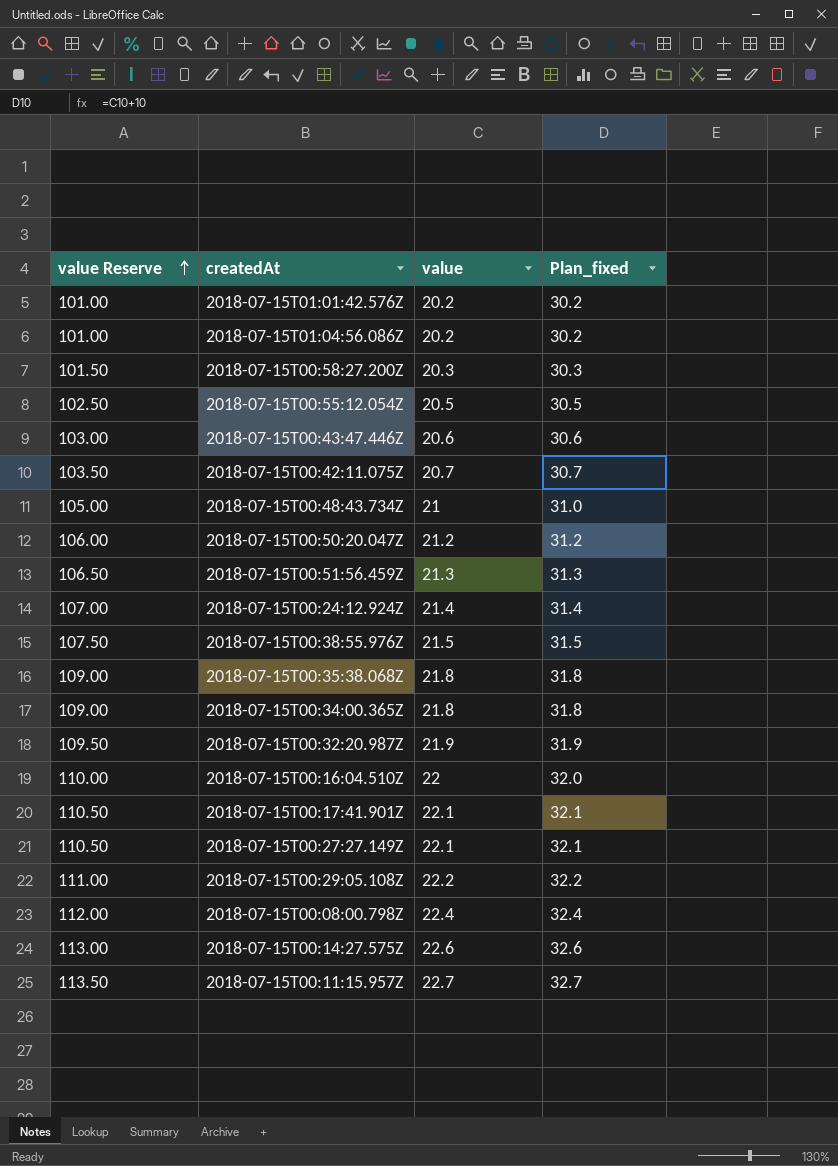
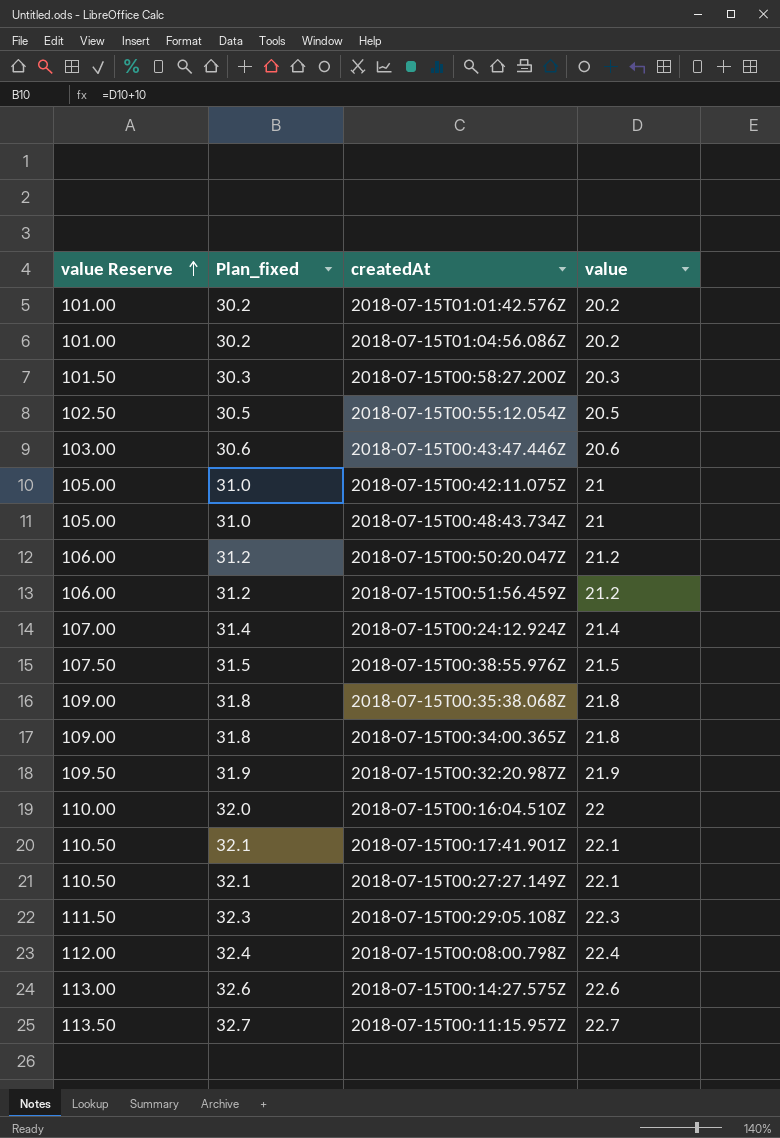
column Plan_fixed | position: 4 -> 2
2018-07-15T00:42:11.075Z | value Reserve: 103.50 -> 105.00
2018-07-15T00:42:11.075Z | Plan_fixed: 30.7 -> 31.0
2018-07-15T00:42:11.075Z | value: 20.7 -> 21
2018-07-15T00:51:56.459Z | value Reserve: 106.50 -> 106.00
2018-07-15T00:51:56.459Z | Plan_fixed: 31.3 -> 31.2
2018-07-15T00:51:56.459Z | value: 21.3 -> 21.2
2018-07-15T00:29:05.108Z | value Reserve: 111.00 -> 111.50
2018-07-15T00:29:05.108Z | Plan_fixed: 32.2 -> 32.3
2018-07-15T00:29:05.108Z | value: 22.2 -> 22.3

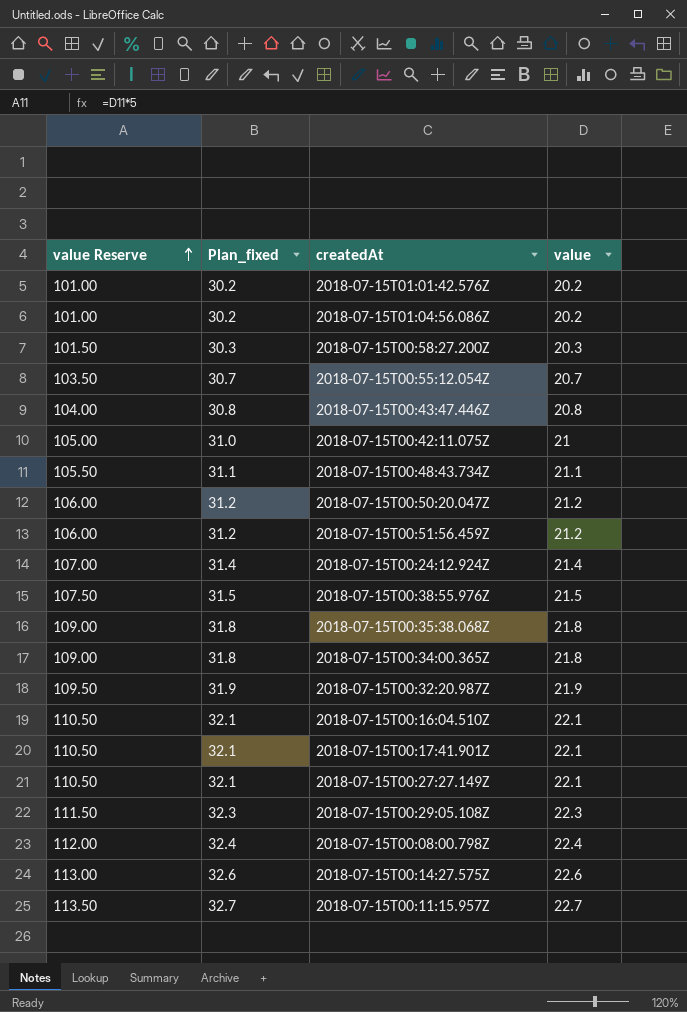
2018-07-15T00:55:12.054Z | value Reserve: 102.50 -> 103.50
2018-07-15T00:55:12.054Z | Plan_fixed: 30.5 -> 30.7
2018-07-15T00:55:12.054Z | value: 20.5 -> 20.7
2018-07-15T00:43:47.446Z | value Reserve: 103.00 -> 104.00
2018-07-15T00:43:47.446Z | Plan_fixed: 30.6 -> 30.8
2018-07-15T00:43:47.446Z | value: 20.6 -> 20.8
2018-07-15T00:48:43.734Z | value Reserve: 105.00 -> 105.50
2018-07-15T00:48:43.734Z | Plan_fixed: 31.0 -> 31.1
2018-07-15T00:48:43.734Z | value: 21 -> 21.1
2018-07-15T00:16:04.510Z | value Reserve: 110.00 -> 110.50
2018-07-15T00:16:04.510Z | Plan_fixed: 32.0 -> 32.1
2018-07-15T00:16:04.510Z | value: 22 -> 22.1

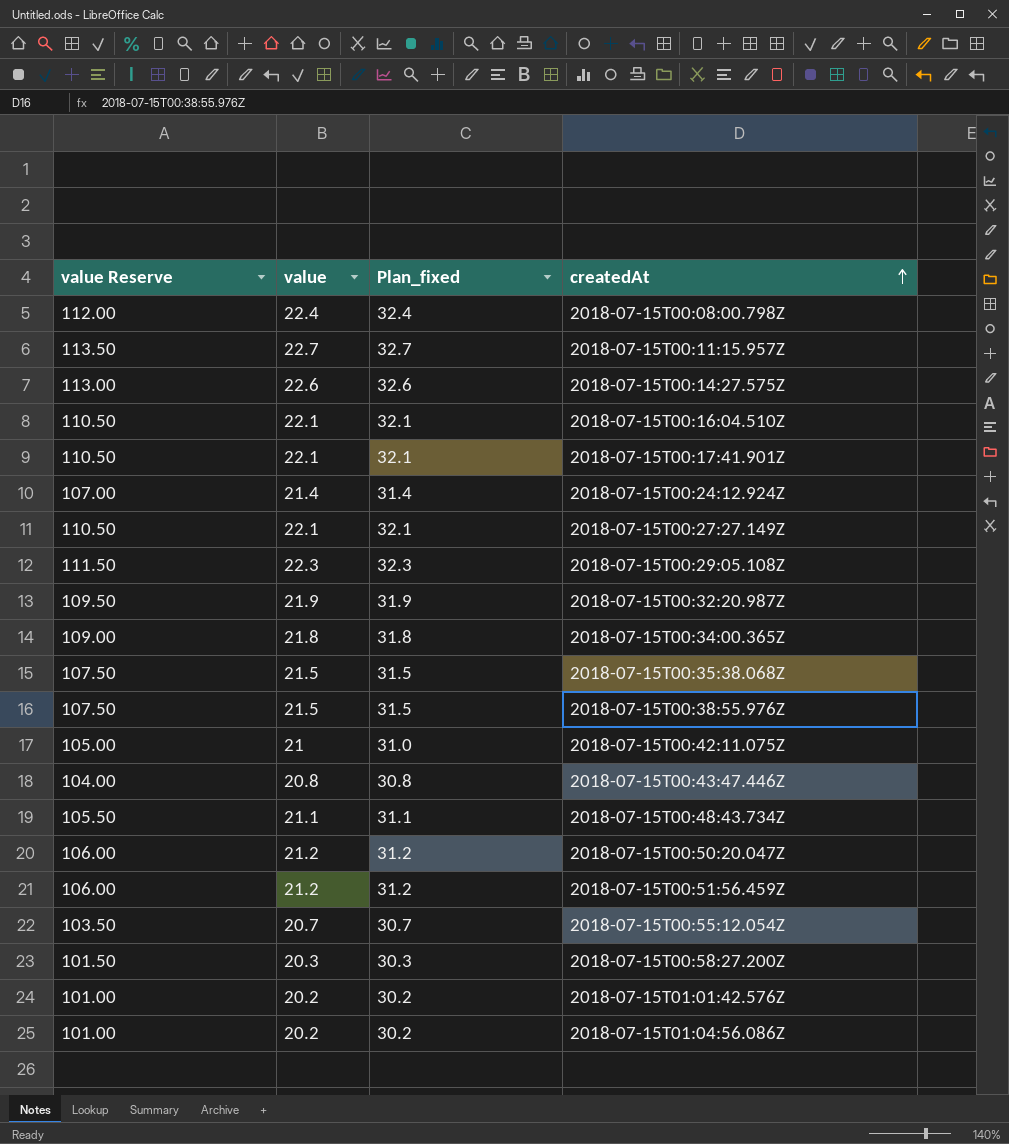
row order: value Reserve ascending -> createdAt ascending
column value | position: 4 -> 2
2018-07-15T00:35:38.068Z | value Reserve: 109.00 -> 107.50
2018-07-15T00:35:38.068Z | value: 21.8 -> 21.5
2018-07-15T00:35:38.068Z | Plan_fixed: 31.8 -> 31.5

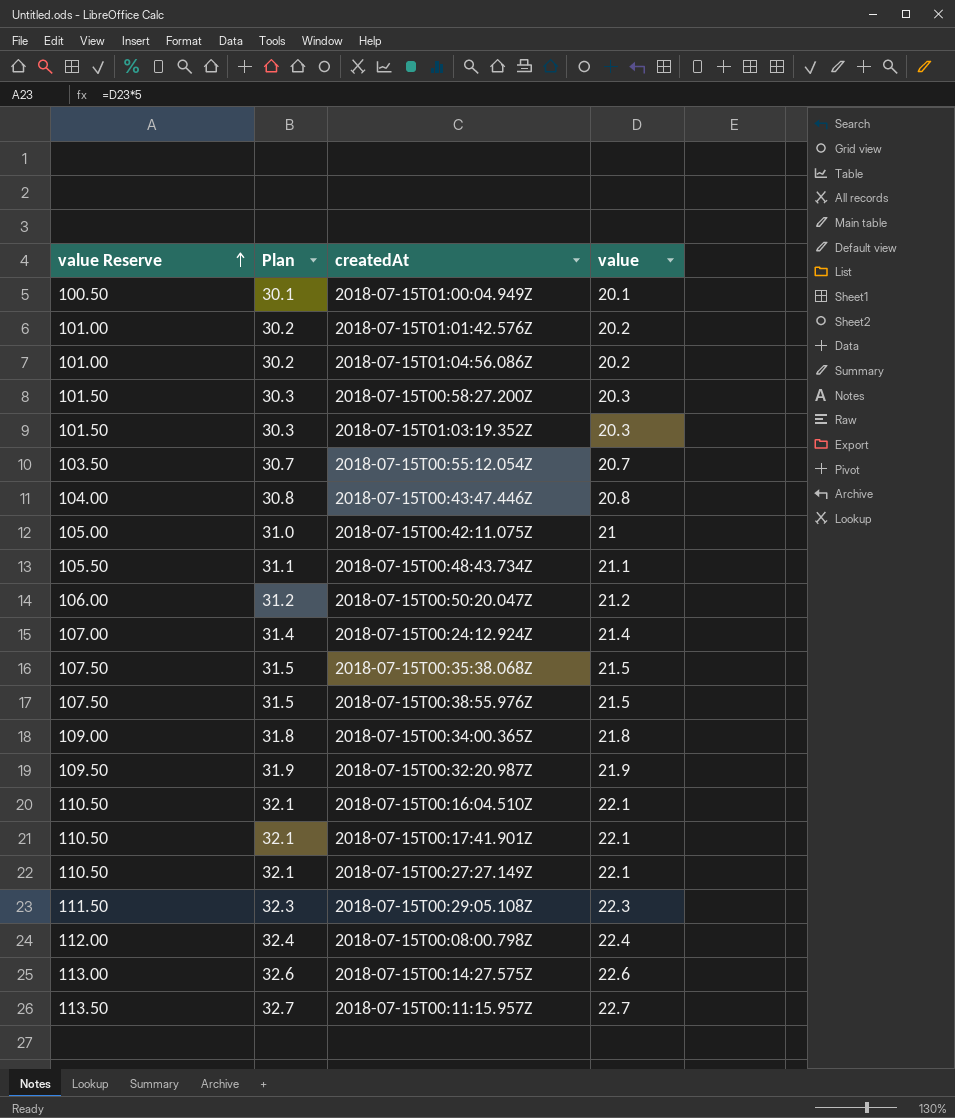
row order: createdAt ascending -> value Reserve ascending
column name: Plan_fixed -> Plan
column value | position: 2 -> 4
row 2018-07-15T00:51:56.459Z: 106.00 | 21.2 | 31.2 -> none
row 2018-07-15T01:00:04.949Z: none -> 100.50 | 30.1 | 20.1
row 2018-07-15T01:03:19.352Z: none -> 101.50 | 30.3 | 20.3

